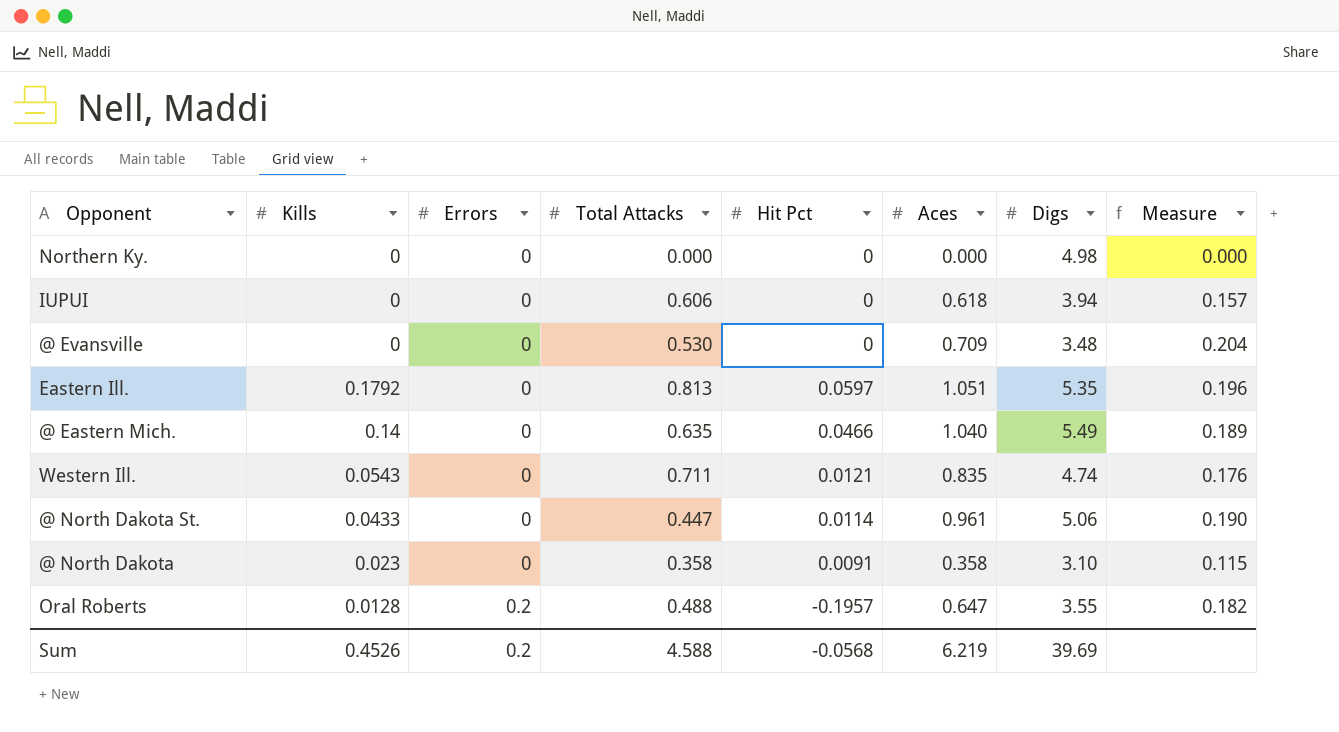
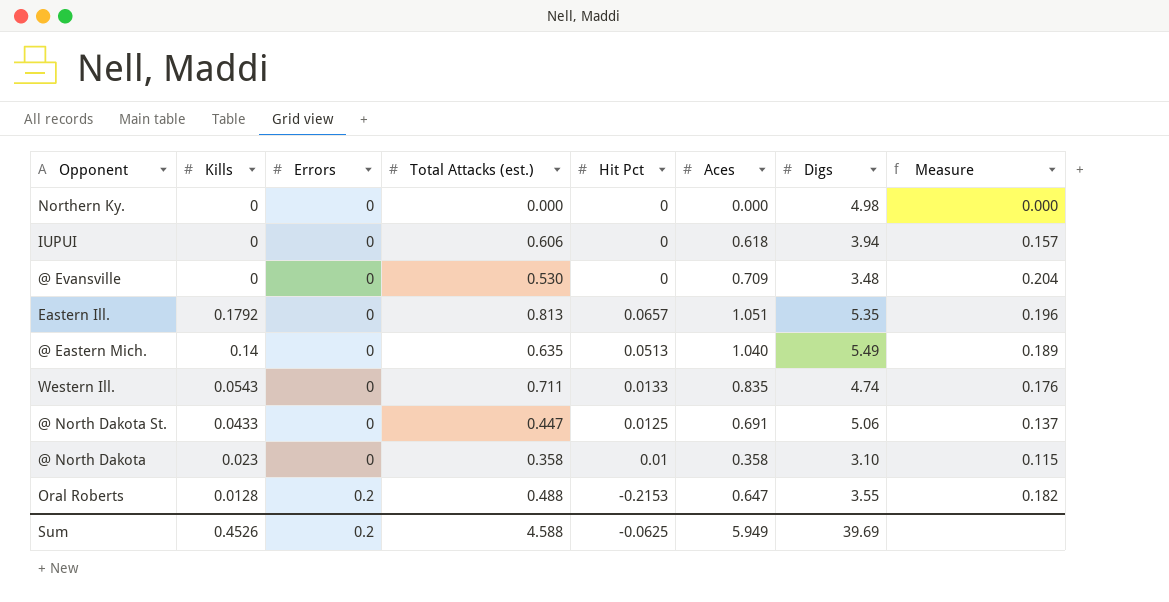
column name: Total Attacks -> Total Attacks (est.)
Eastern Ill. | Hit Pct: 0.0597 -> 0.0657
@ Eastern Mich. | Hit Pct: 0.0466 -> 0.0513
Western Ill. | Hit Pct: 0.0121 -> 0.0133
@ North Dakota St. | Hit Pct: 0.0114 -> 0.0125
@ North Dakota St. | Aces: 0.961 -> 0.691
@ North Dakota St. | Measure: 0.190 -> 0.137
@ North Dakota | Hit Pct: 0.0091 -> 0.01
Oral Roberts | Hit Pct: -0.1957 -> -0.2153
Sum | Hit Pct: -0.0568 -> -0.0625
Sum | Aces: 6.219 -> 5.949

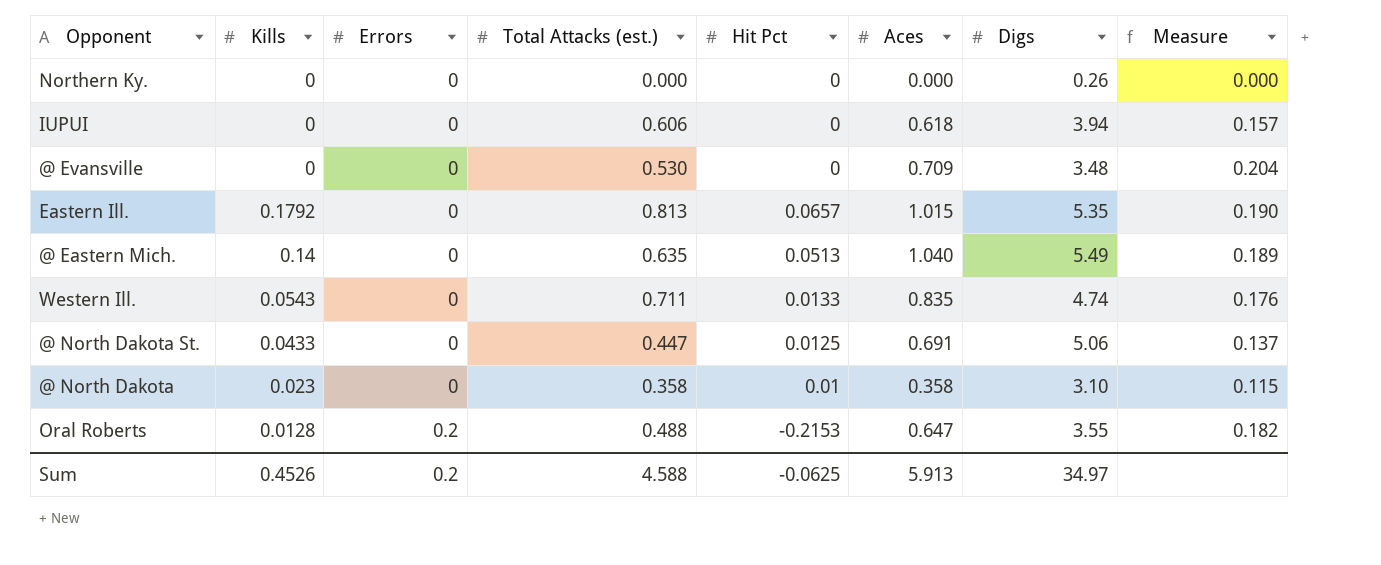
Northern Ky. | Digs: 4.98 -> 0.26
Eastern Ill. | Aces: 1.051 -> 1.015
Eastern Ill. | Measure: 0.196 -> 0.190
Sum | Aces: 5.949 -> 5.913
Sum | Digs: 39.69 -> 34.97

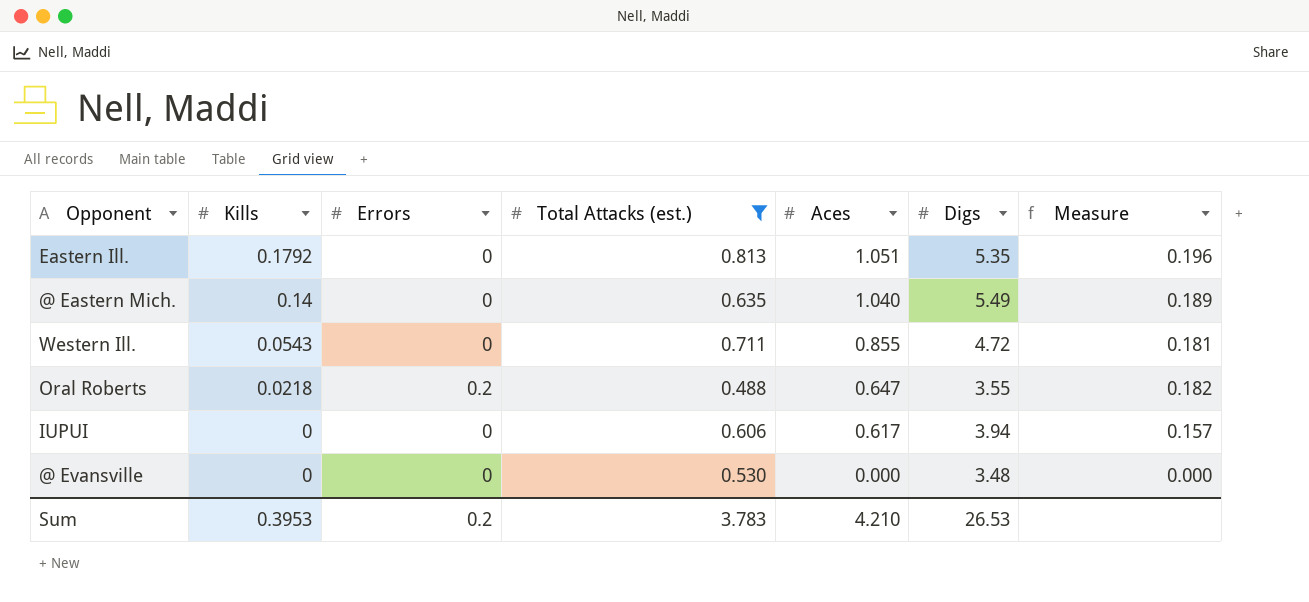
filter: none -> Total Attacks (est.) >= 0.488
row order: Errors ascending -> Kills descending
column Hit Pct | position: 5 -> none
Eastern Ill. | Aces: 1.015 -> 1.051
Eastern Ill. | Measure: 0.190 -> 0.196
Western Ill. | Aces: 0.835 -> 0.855
Western Ill. | Digs: 4.74 -> 4.72
Western Ill. | Measure: 0.176 -> 0.181
Oral Roberts | Kills: 0.0128 -> 0.0218
IUPUI | Aces: 0.618 -> 0.617
@ Evansville | Aces: 0.709 -> 0.000
@ Evansville | Measure: 0.204 -> 0.000
Sum | Kills: 0.4526 -> 0.3953
Sum | Total Attacks (est.): 4.588 -> 3.783
Sum | Aces: 5.913 -> 4.210
Sum | Digs: 34.97 -> 26.53

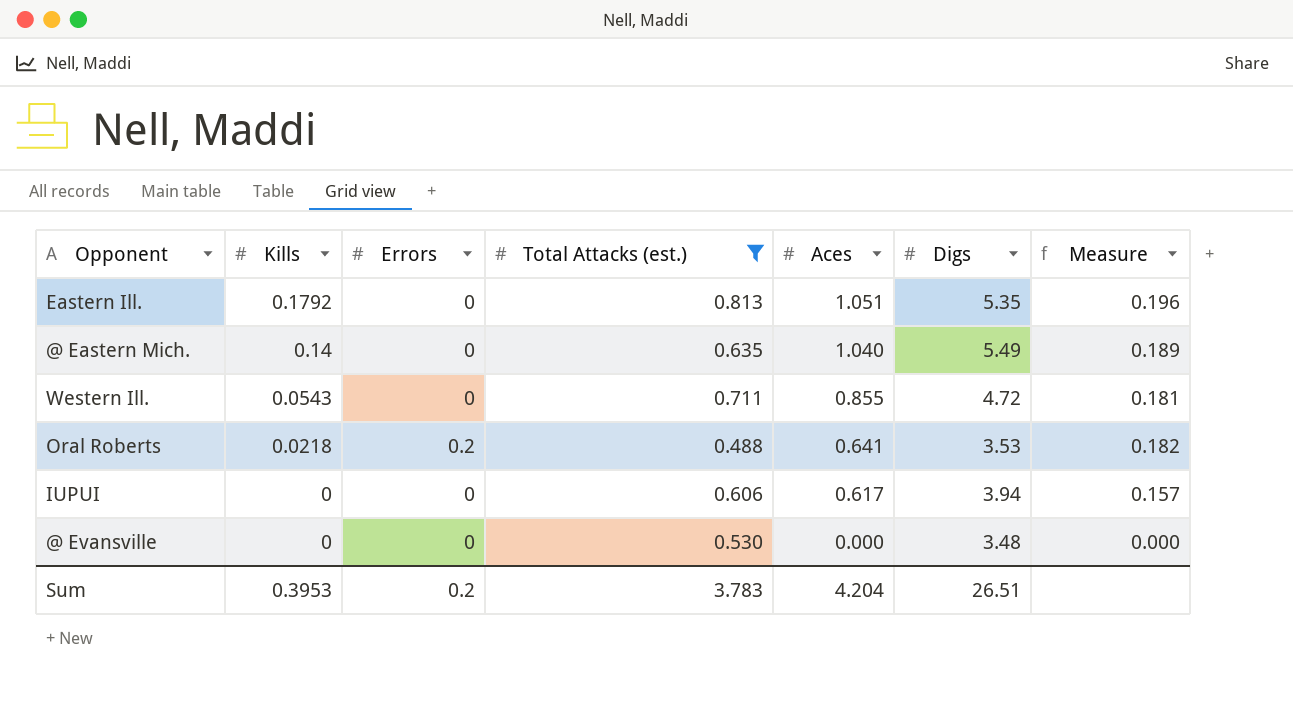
Oral Roberts | Aces: 0.647 -> 0.641
Oral Roberts | Digs: 3.55 -> 3.53
Sum | Aces: 4.210 -> 4.204
Sum | Digs: 26.53 -> 26.51

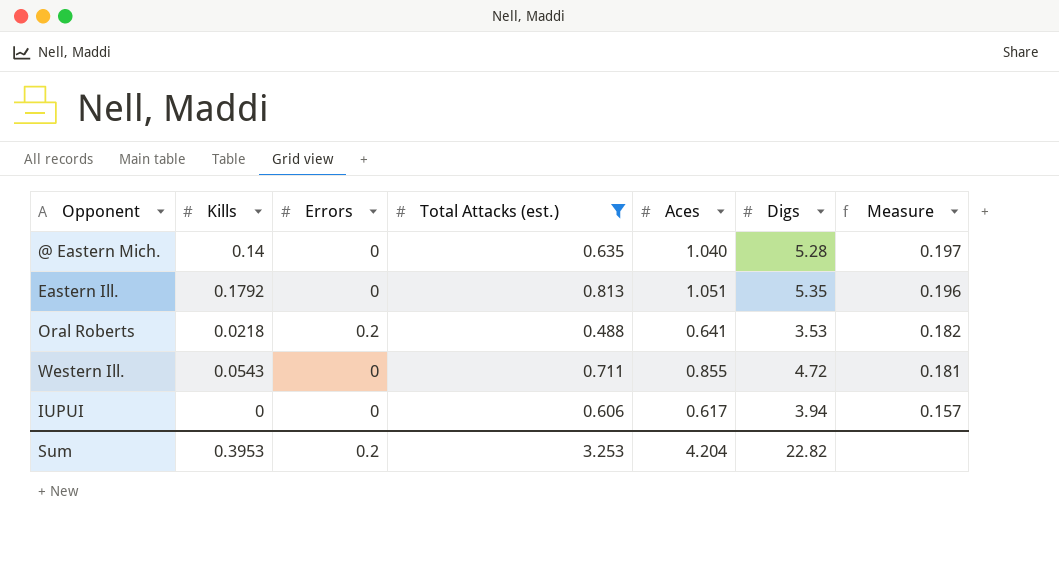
row order: Kills descending -> Measure descending
row @ Evansville: 0 | 0 | 0.530 | 0.000 | 3.48 | 0.000 -> none
@ Eastern Mich. | Digs: 5.49 -> 5.28
@ Eastern Mich. | Measure: 0.189 -> 0.197
Sum | Total Attacks (est.): 3.783 -> 3.253
Sum | Digs: 26.51 -> 22.82

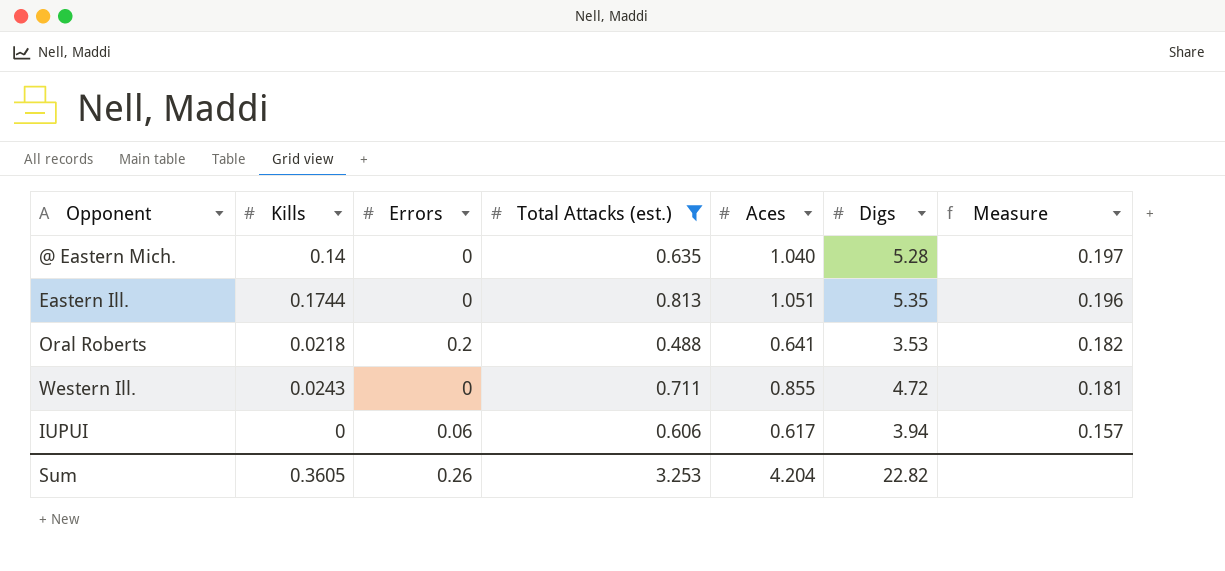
Eastern Ill. | Kills: 0.1792 -> 0.1744
Western Ill. | Kills: 0.0543 -> 0.0243
IUPUI | Errors: 0 -> 0.06
Sum | Kills: 0.3953 -> 0.3605
Sum | Errors: 0.2 -> 0.26

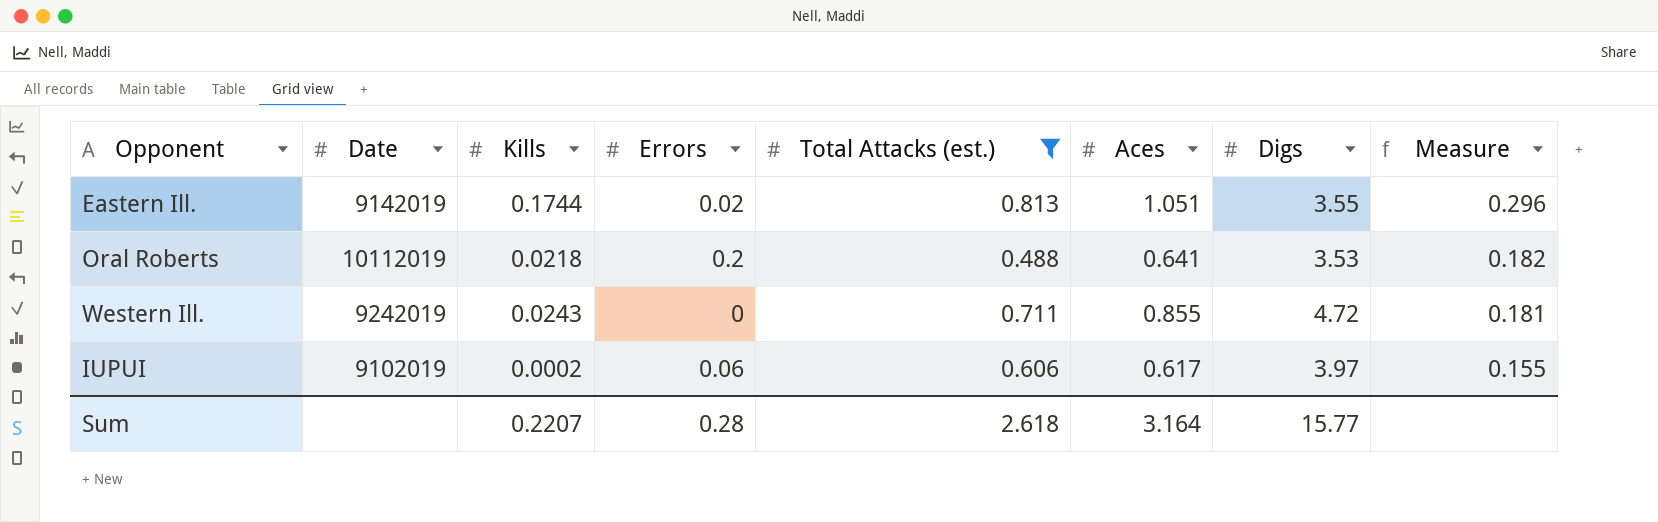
column Date | position: none -> 2
row @ Eastern Mich.: 0.14 | 0 | 0.635 | 1.040 | 5.28 | 0.197 -> none
Eastern Ill. | Errors: 0 -> 0.02
Eastern Ill. | Digs: 5.35 -> 3.55
Eastern Ill. | Measure: 0.196 -> 0.296
IUPUI | Kills: 0 -> 0.0002
IUPUI | Digs: 3.94 -> 3.97
IUPUI | Measure: 0.157 -> 0.155
Sum | Kills: 0.3605 -> 0.2207
Sum | Errors: 0.26 -> 0.28
Sum | Total Attacks (est.): 3.253 -> 2.618
Sum | Aces: 4.204 -> 3.164
Sum | Digs: 22.82 -> 15.77

